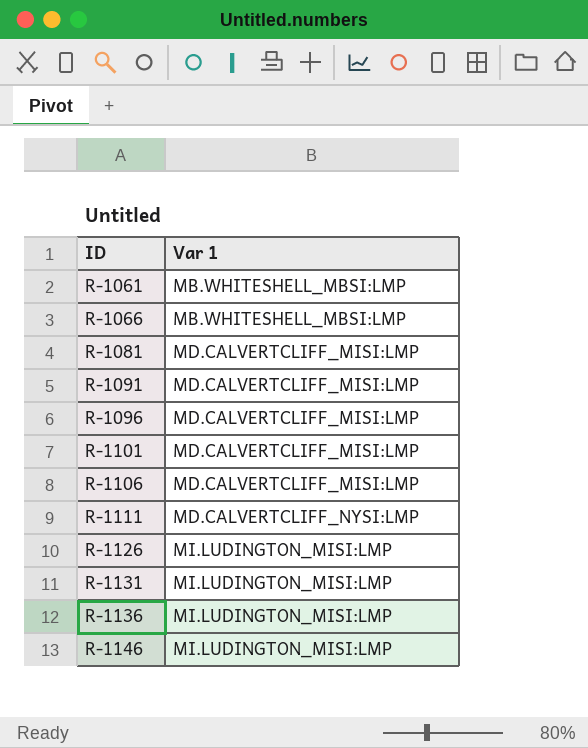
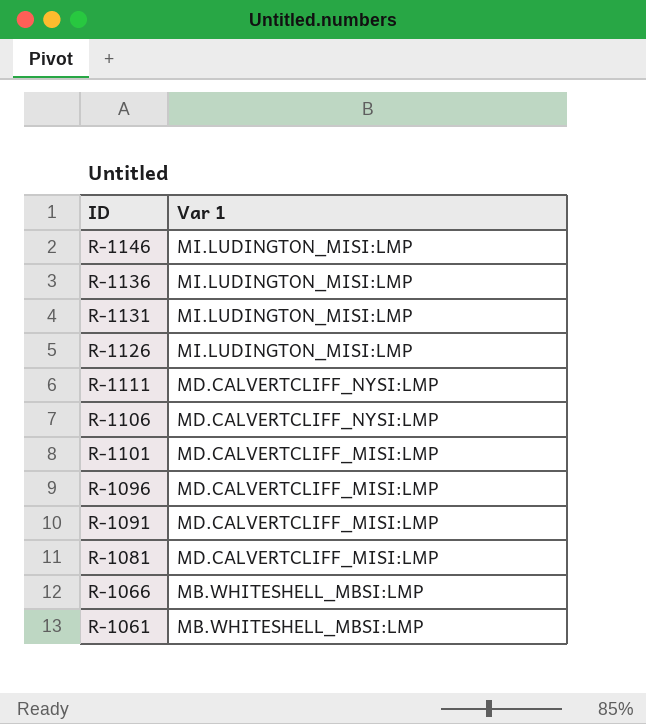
row order: ID ascending -> ID descending
R-1106 | Var 1: MD.CALVERTCLIFF_MISI:LMP -> MD.CALVERTCLIFF_NYSI:LMP

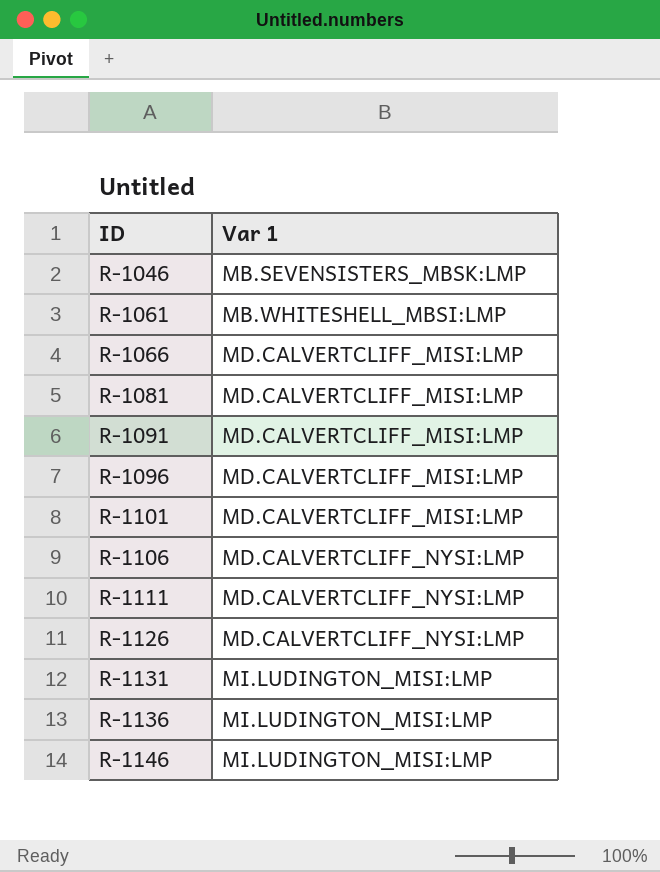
row order: ID descending -> ID ascending
row R-1046: none -> MB.SEVENSISTERS_MBSK:LMP
R-1066 | Var 1: MB.WHITESHELL_MBSI:LMP -> MD.CALVERTCLIFF_MISI:LMP
R-1126 | Var 1: MI.LUDINGTON_MISI:LMP -> MD.CALVERTCLIFF_NYSI:LMP

